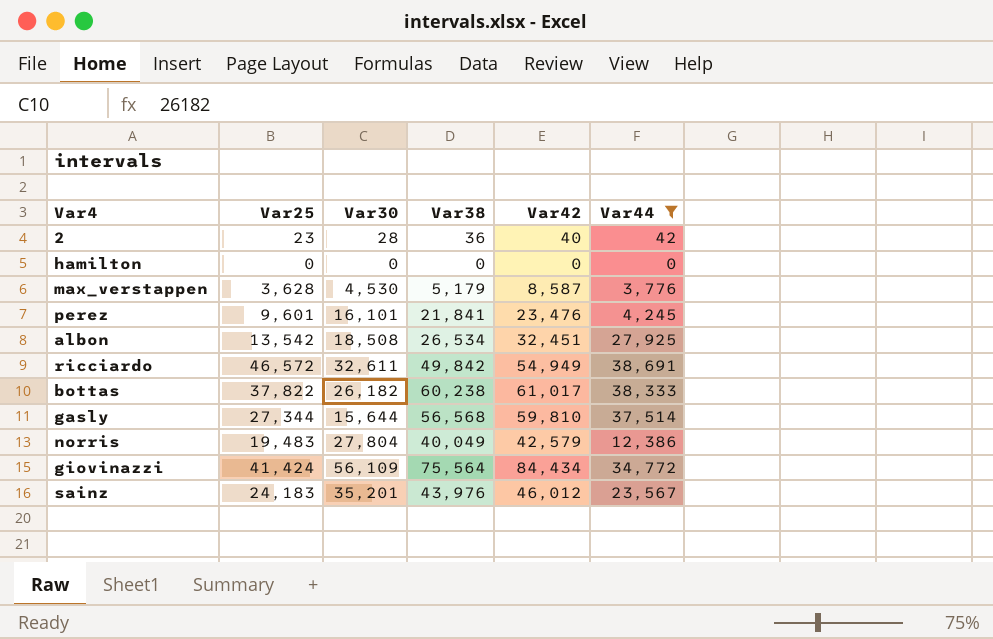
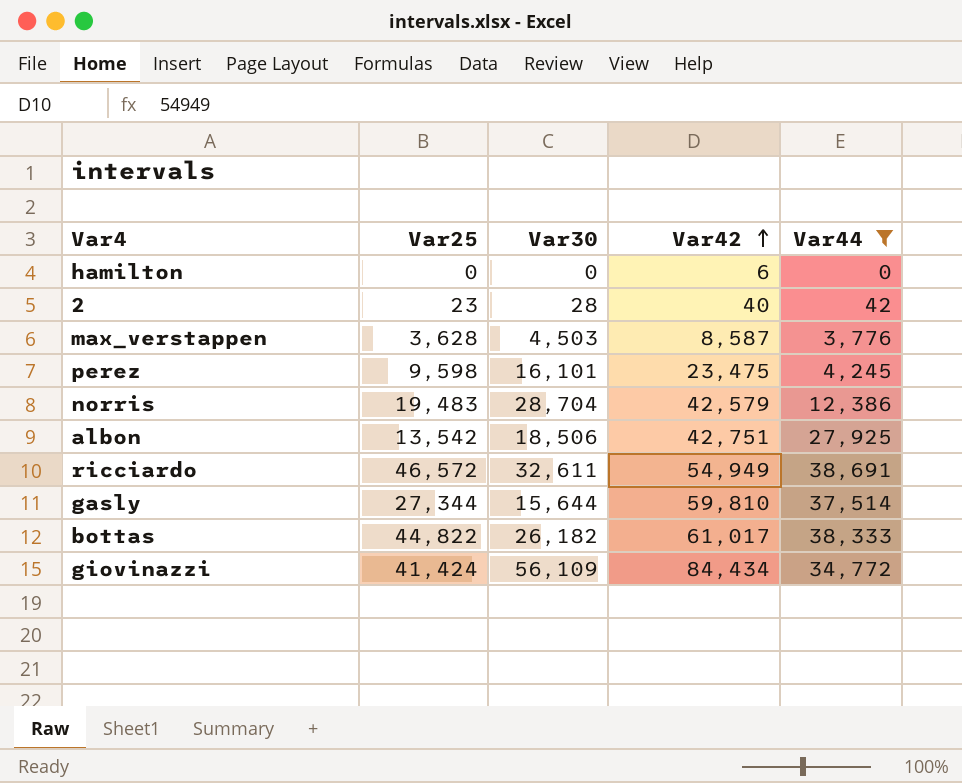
row order: none -> Var42 ascending
column Var38 | position: 4 -> none
row sainz: 24,183 | 35,201 | 43,976 | 46,012 | 23,567 -> none
hamilton | Var42: 0 -> 6
max_verstappen | Var30: 4,530 -> 4,503
perez | Var25: 9,601 -> 9,598
perez | Var42: 23,476 -> 23,475
norris | Var30: 27,804 -> 28,704
albon | Var30: 18,508 -> 18,506
albon | Var42: 32,451 -> 42,751
bottas | Var25: 37,822 -> 44,822

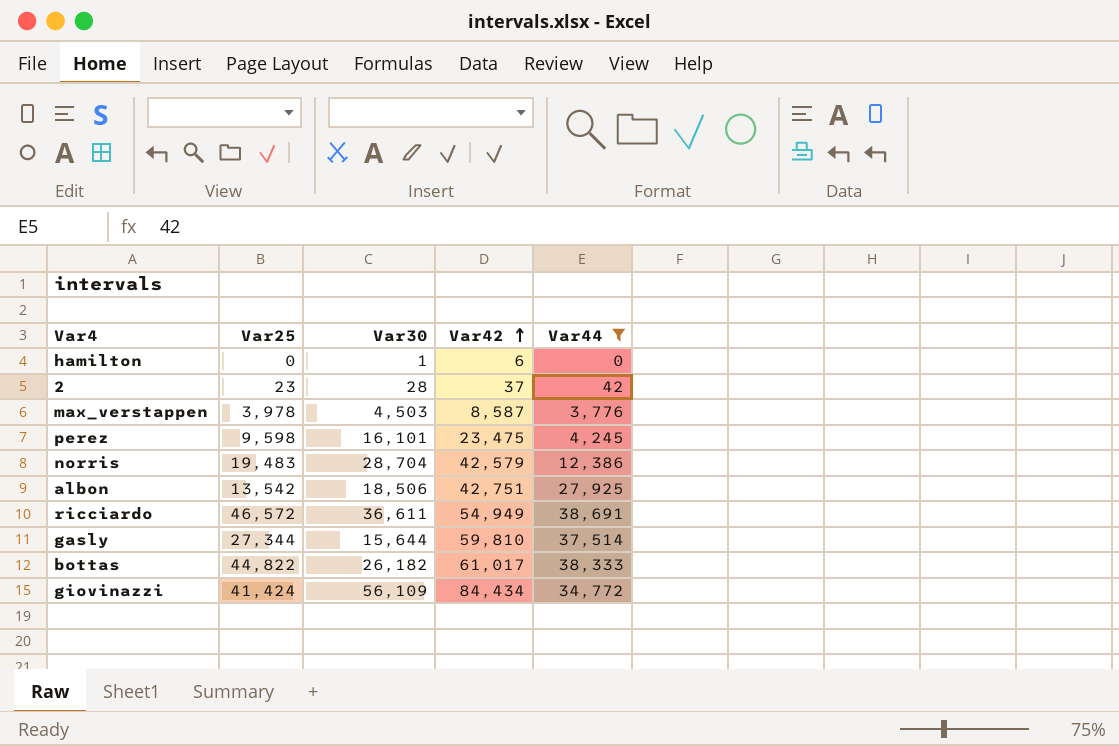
hamilton | Var30: 0 -> 1
2 | Var42: 40 -> 37
max_verstappen | Var25: 3,628 -> 3,978
ricciardo | Var30: 32,611 -> 36,611

